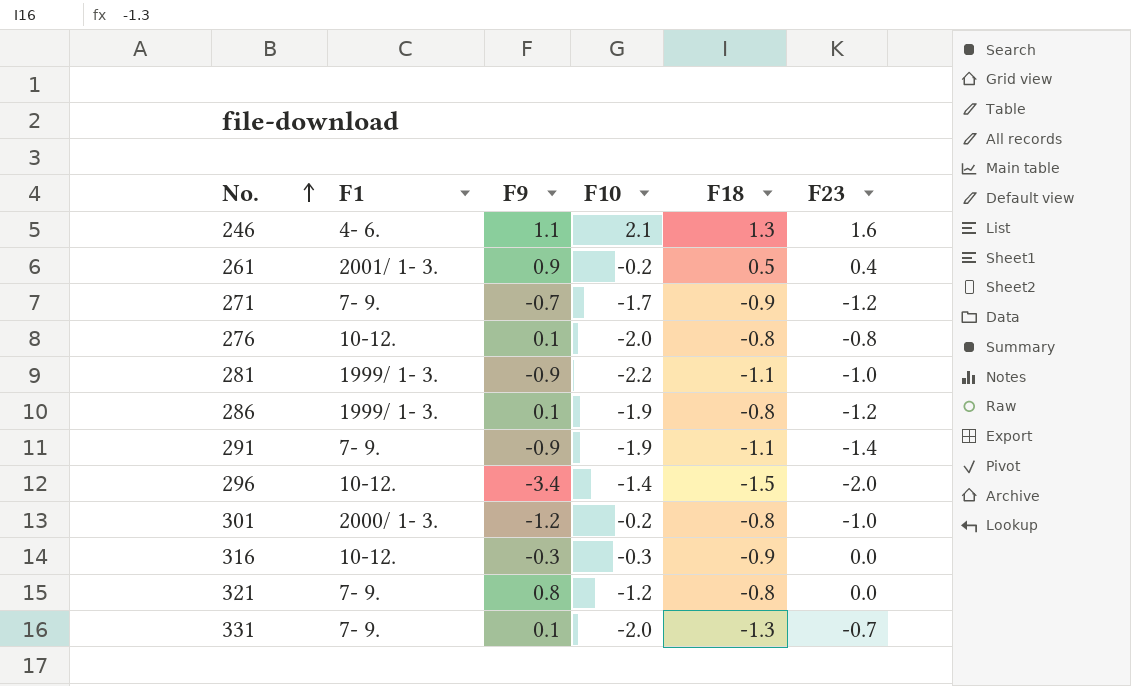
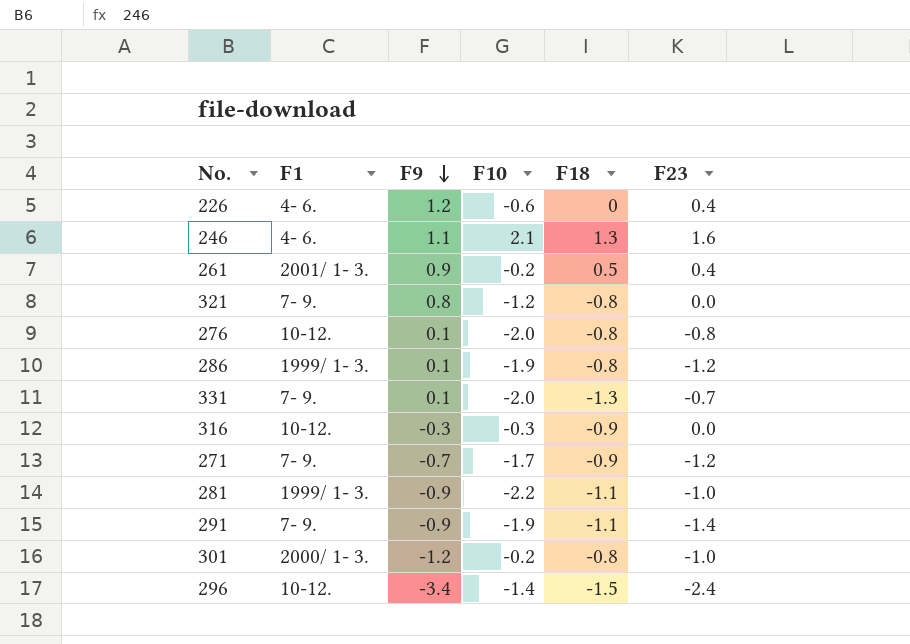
row order: No. ascending -> F9 descending
row 226: none -> 4- 6. | 1.2 | -0.6 | 0 | 0.4
296 | F23: -2.0 -> -2.4

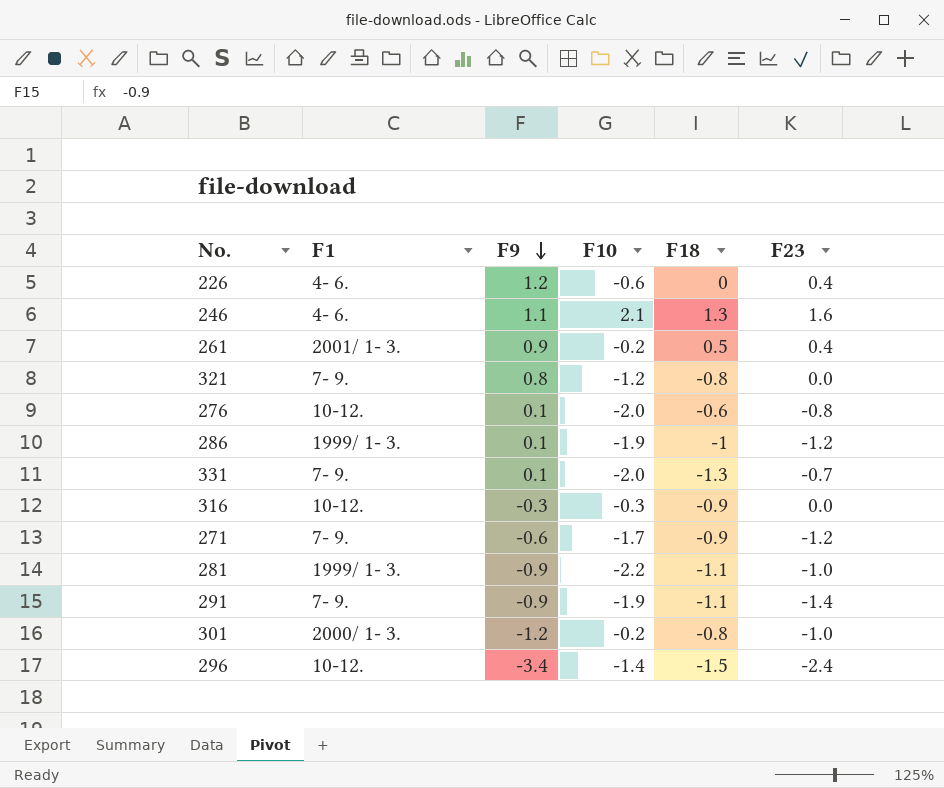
276 | F18: -0.8 -> -0.6
286 | F18: -0.8 -> -1
271 | F9: -0.7 -> -0.6

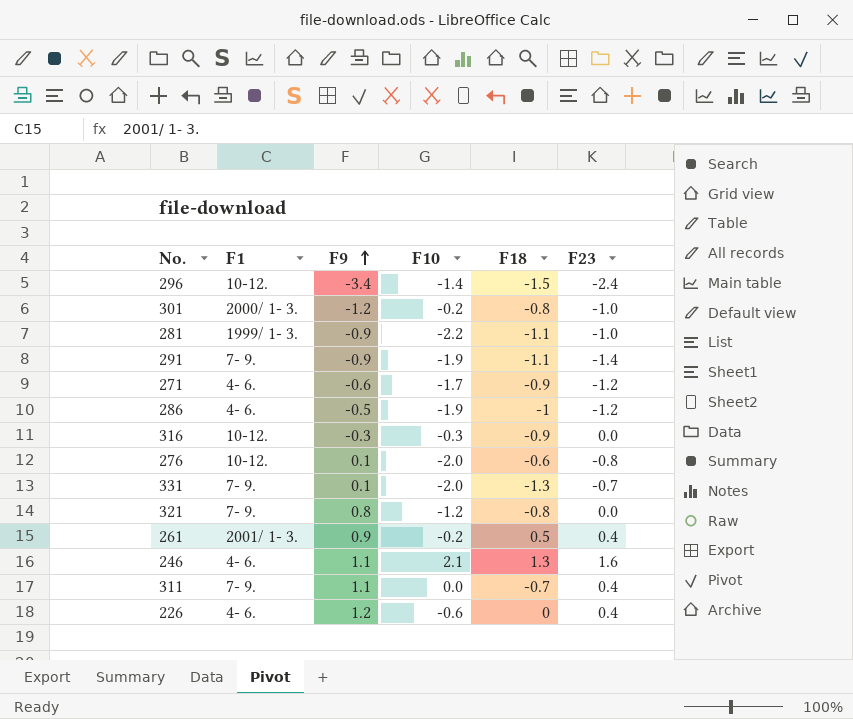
row order: F9 descending -> F9 ascending
271 | F1: 7- 9. -> 4- 6.
286 | F1: 1999/ 1- 3. -> 4- 6.
286 | F9: 0.1 -> -0.5
row 311: none -> 7- 9. | 1.1 | 0.0 | -0.7 | 0.4

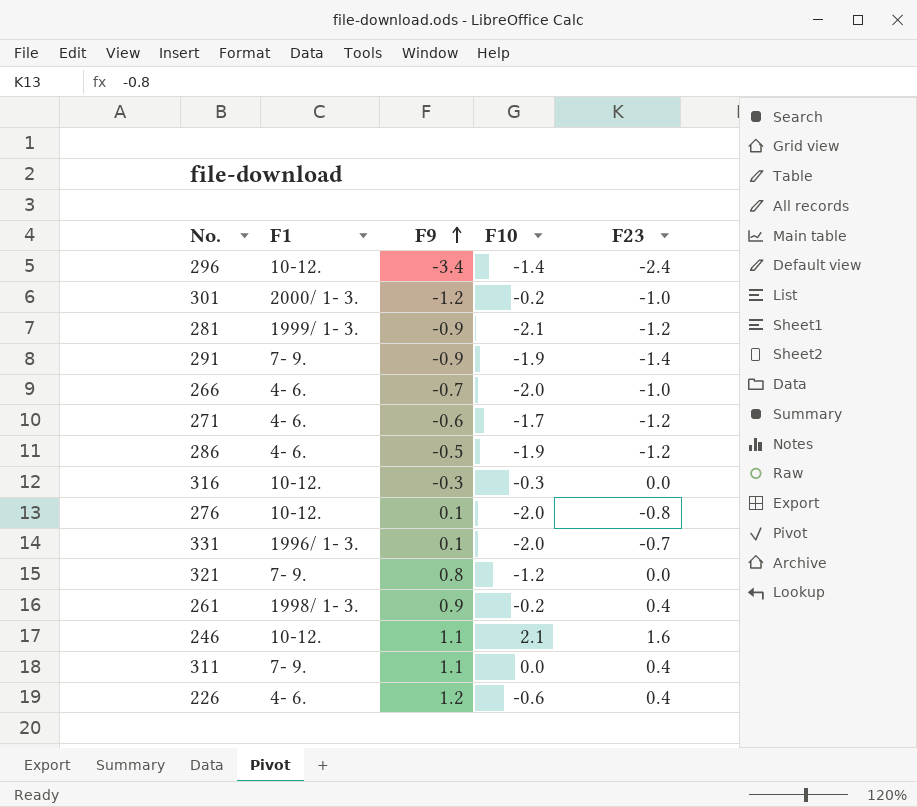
column F18 | position: 5 -> none
281 | F10: -2.2 -> -2.1
281 | F23: -1.0 -> -1.2
row 266: none -> 4- 6. | -0.7 | -2.0 | -1.0
331 | F1: 7- 9. -> 1996/ 1- 3.
261 | F1: 2001/ 1- 3. -> 1998/ 1- 3.
246 | F1: 4- 6. -> 10-12.

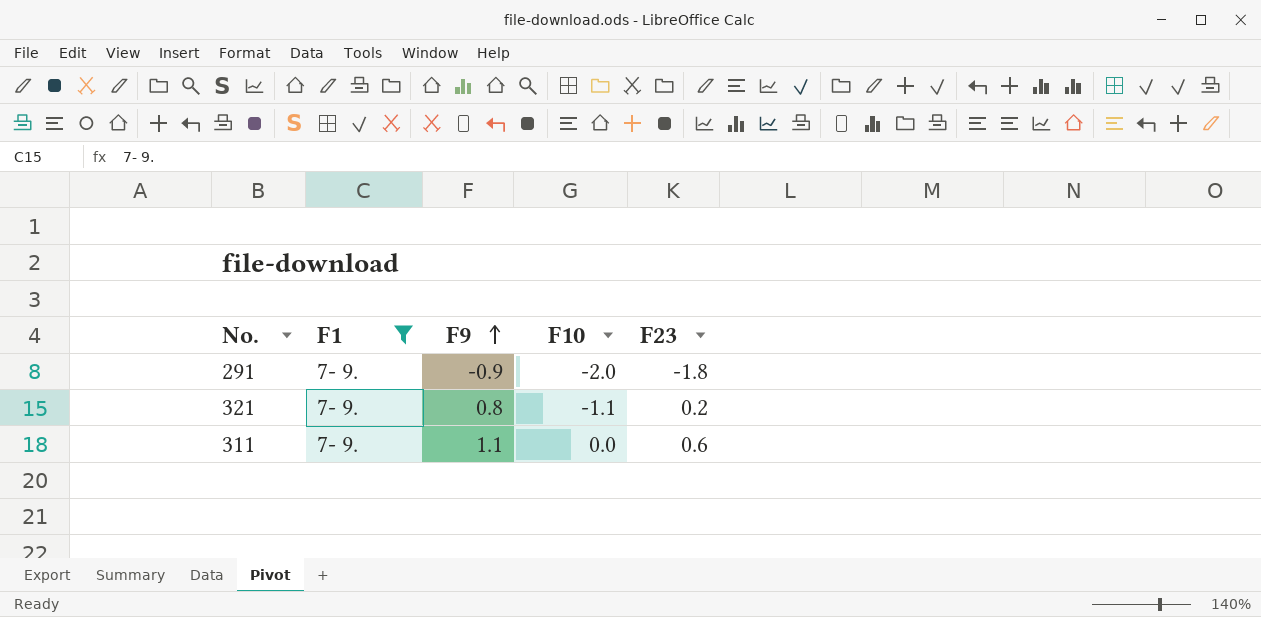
filter: none -> F1 = 7- 9.
291 | F10: -1.9 -> -2.0
291 | F23: -1.4 -> -1.8
321 | F10: -1.2 -> -1.1
321 | F23: 0.0 -> 0.2
311 | F23: 0.4 -> 0.6

